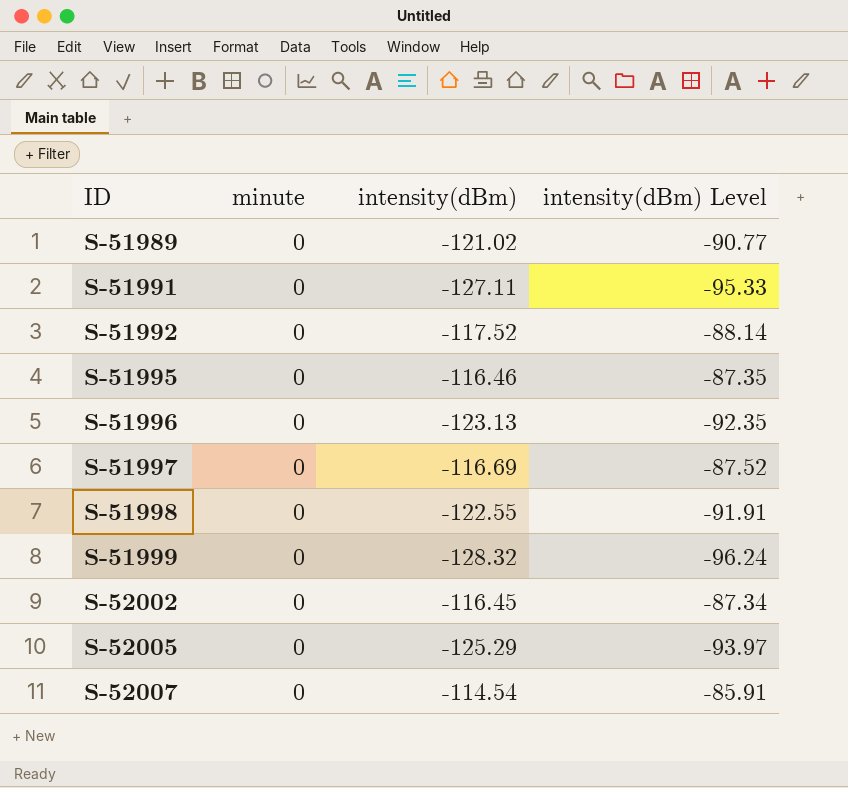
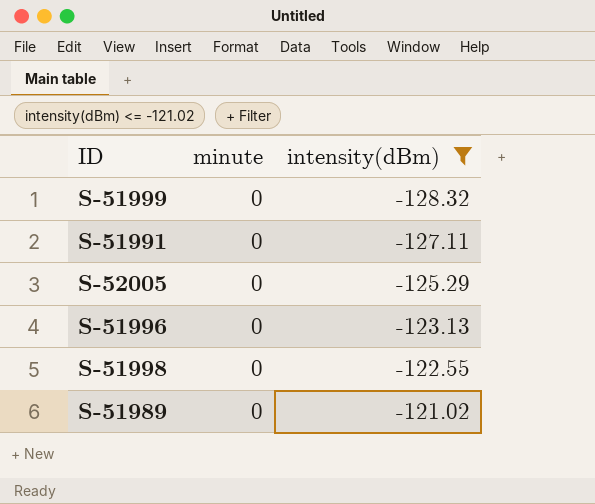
filter: none -> intensity(dBm) <= -121.02
row order: ID ascending -> intensity(dBm) ascending
column intensity(dBm) Level | formula: [intensity(dBm)] * 0.75 -> none

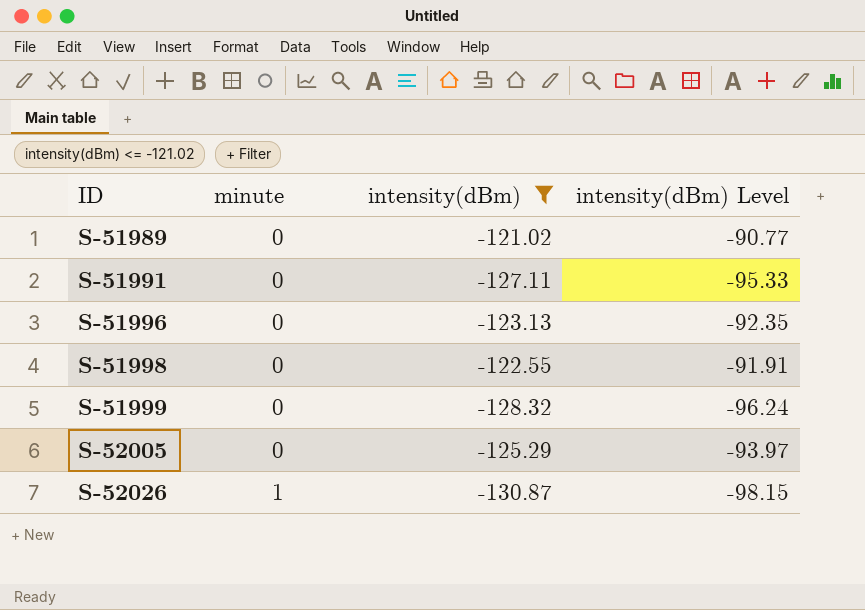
row order: intensity(dBm) ascending -> ID ascending
column intensity(dBm) Level | formula: none -> [intensity(dBm)] * 0.75
row S-52026: none -> 1 | -130.87 | -98.15

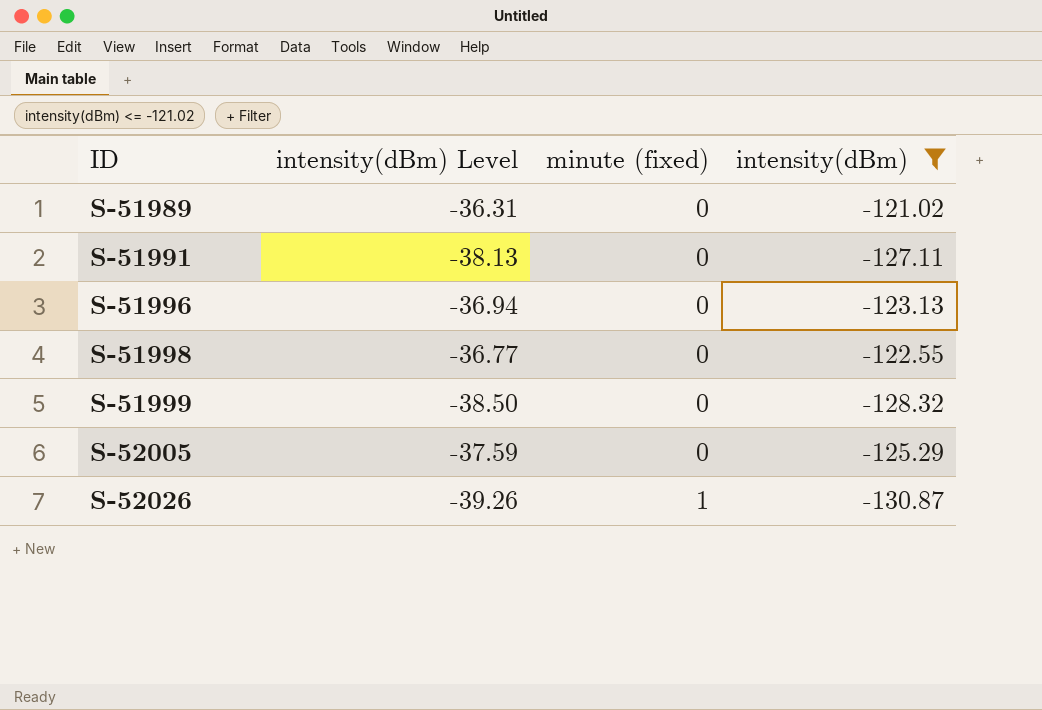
column intensity(dBm) Level | formula: [intensity(dBm)] * 0.75 -> [intensity(dBm)] * 0.3
column intensity(dBm) Level | position: 4 -> 2
column name: minute -> minute (fixed)

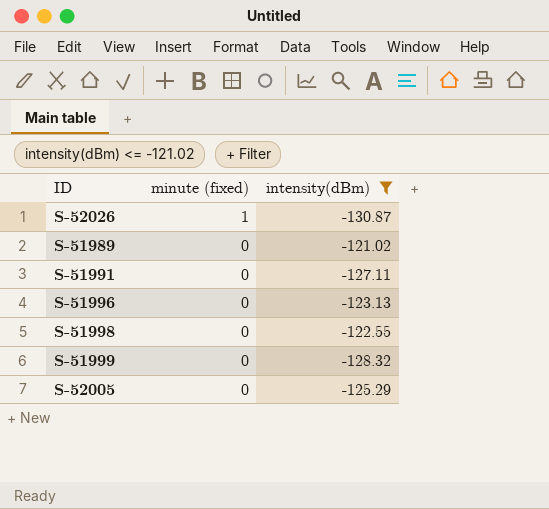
row order: ID ascending -> minute (fixed) descending
column intensity(dBm) Level | formula: [intensity(dBm)] * 0.3 -> none

